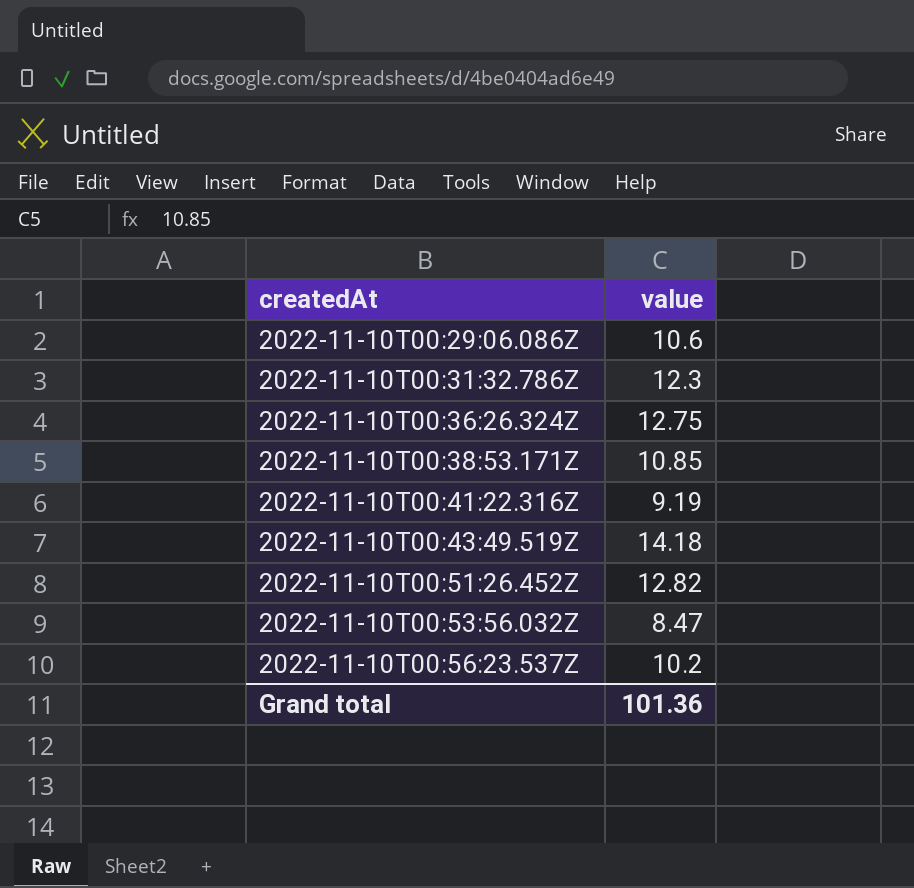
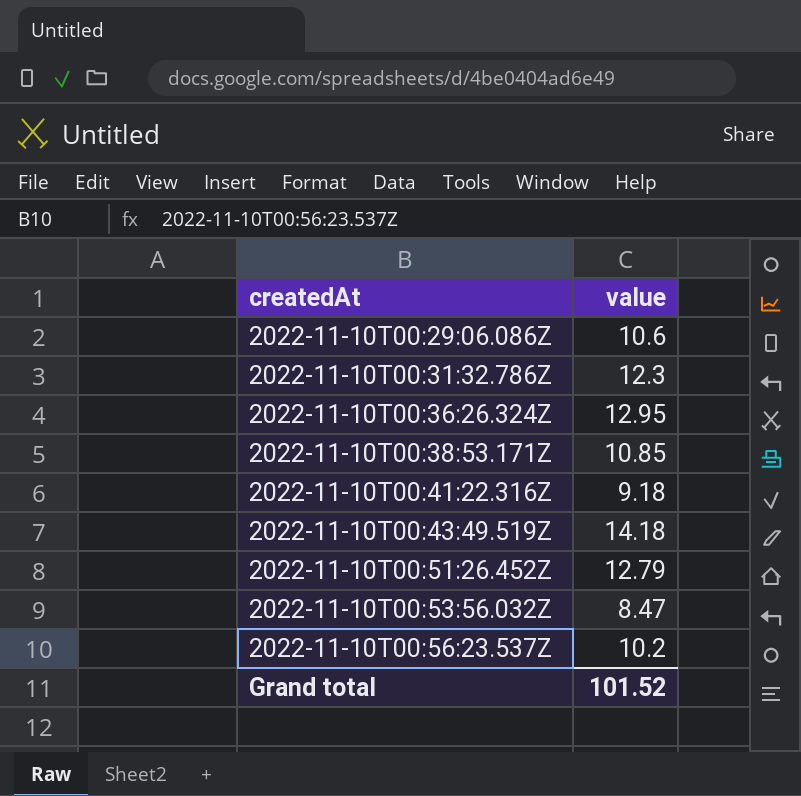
2022-11-10T00:36:26.324Z | value: 12.75 -> 12.95
2022-11-10T00:41:22.316Z | value: 9.19 -> 9.18
2022-11-10T00:51:26.452Z | value: 12.82 -> 12.79
Grand total | value: 101.36 -> 101.52

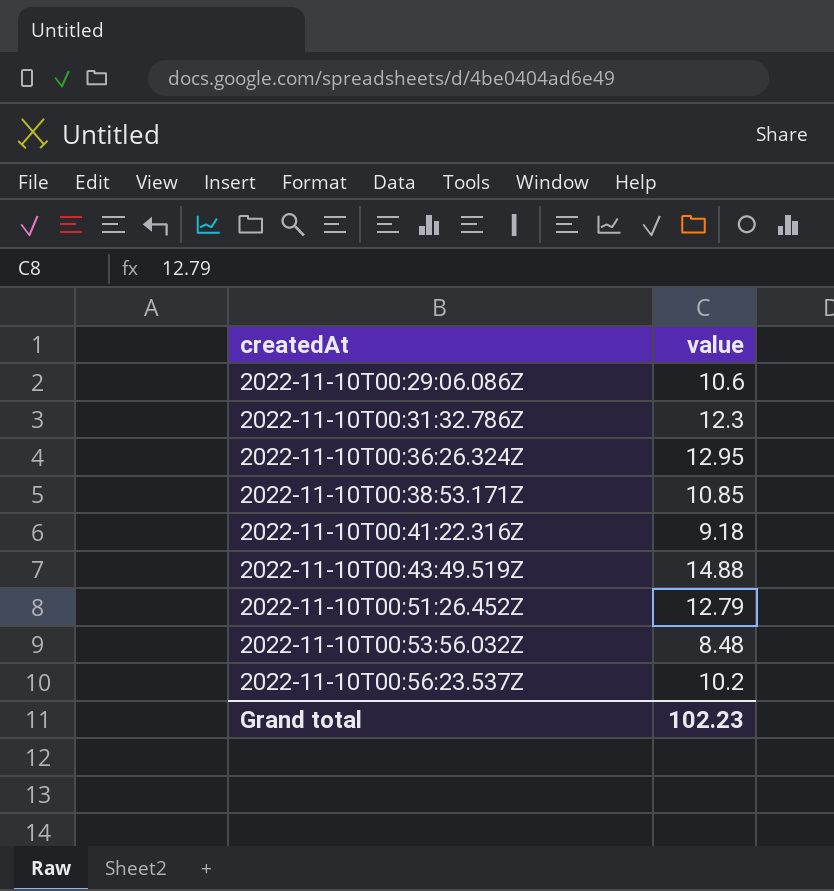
2022-11-10T00:43:49.519Z | value: 14.18 -> 14.88
2022-11-10T00:53:56.032Z | value: 8.47 -> 8.48
Grand total | value: 101.52 -> 102.23

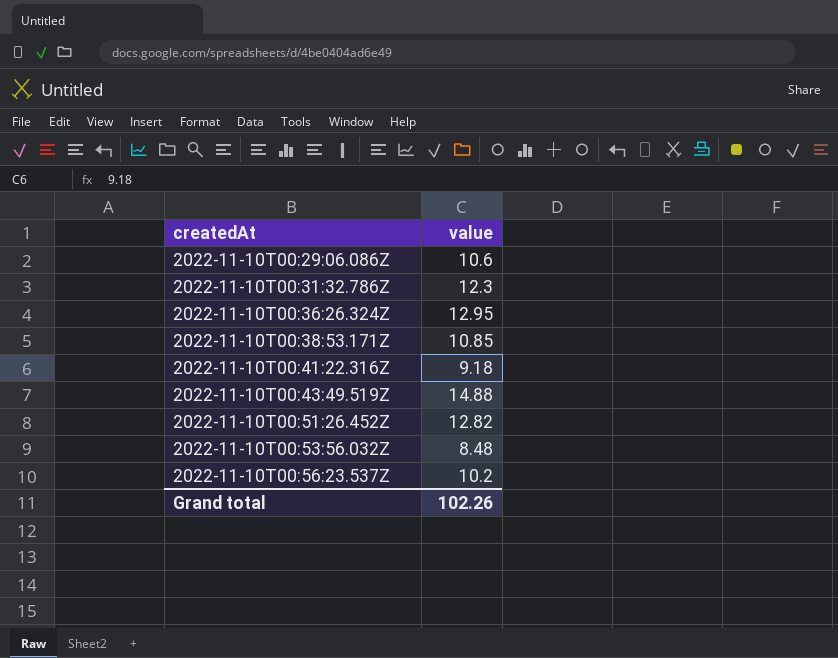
2022-11-10T00:51:26.452Z | value: 12.79 -> 12.82
Grand total | value: 102.23 -> 102.26

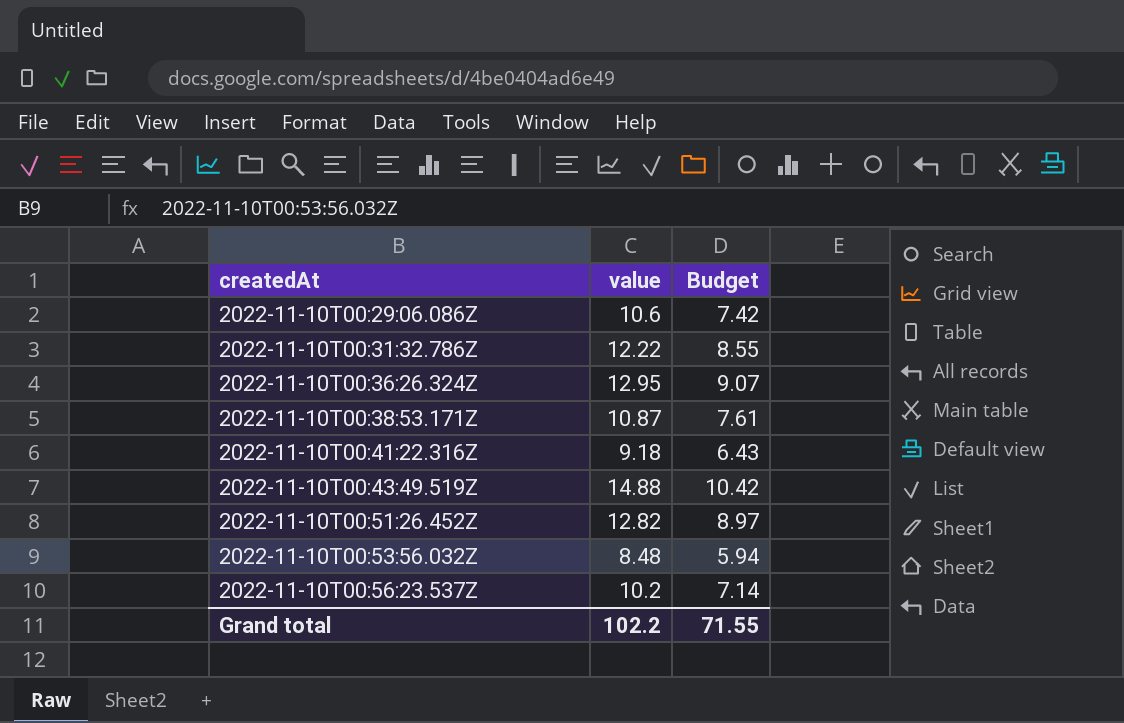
column Budget | formula: none -> [value] * 0.7
2022-11-10T00:31:32.786Z | value: 12.3 -> 12.22
2022-11-10T00:38:53.171Z | value: 10.85 -> 10.87
Grand total | value: 102.26 -> 102.2

